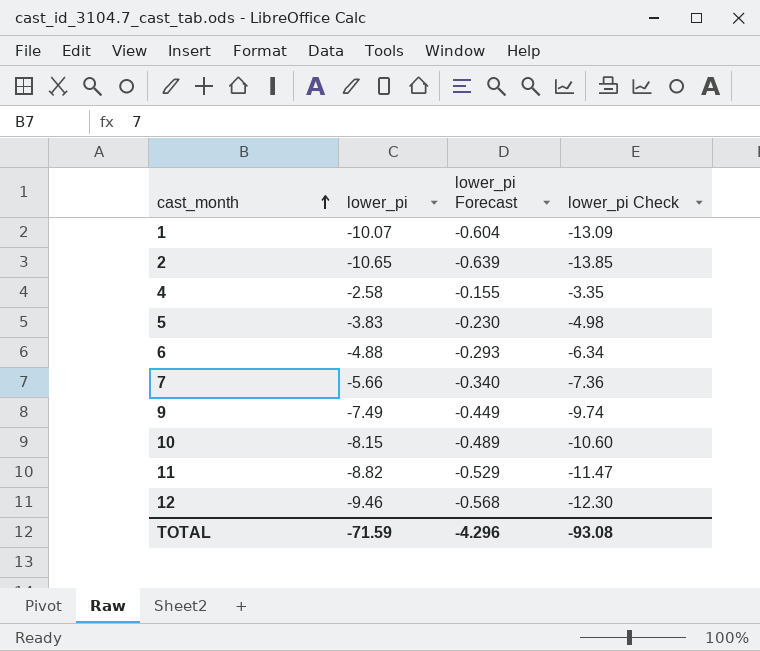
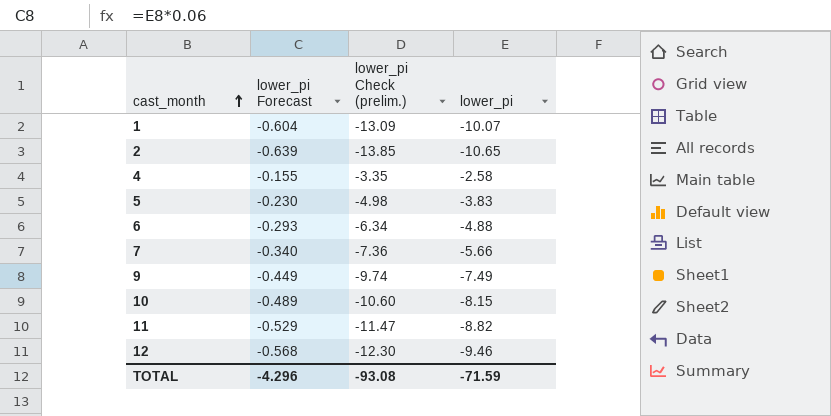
column name: lower_pi Check -> lower_pi Check (prelim.)
column lower_pi | position: 2 -> 4

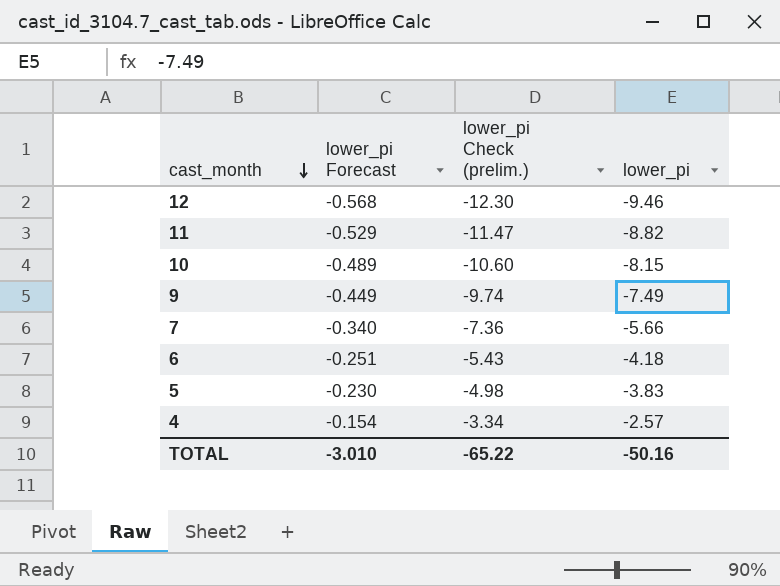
row order: cast_month ascending -> cast_month descending
row 1: -0.604 | -13.09 | -10.07 -> none
row 2: -0.639 | -13.85 | -10.65 -> none
6 | lower_pi Forecast: -0.293 -> -0.251
6 | lower_pi Check (prelim.): -6.34 -> -5.43
6 | lower_pi: -4.88 -> -4.18
4 | lower_pi Forecast: -0.155 -> -0.154
4 | lower_pi Check (prelim.): -3.35 -> -3.34
4 | lower_pi: -2.58 -> -2.57
TOTAL | lower_pi Forecast: -4.296 -> -3.010
TOTAL | lower_pi Check (prelim.): -93.08 -> -65.22
TOTAL | lower_pi: -71.59 -> -50.16

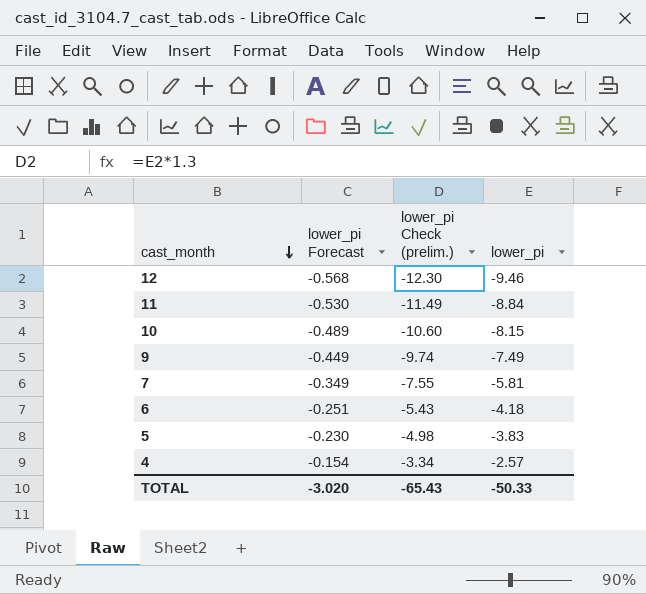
11 | lower_pi Forecast: -0.529 -> -0.530
11 | lower_pi Check (prelim.): -11.47 -> -11.49
11 | lower_pi: -8.82 -> -8.84
7 | lower_pi Forecast: -0.340 -> -0.349
7 | lower_pi Check (prelim.): -7.36 -> -7.55
7 | lower_pi: -5.66 -> -5.81
TOTAL | lower_pi Forecast: -3.010 -> -3.020
TOTAL | lower_pi Check (prelim.): -65.22 -> -65.43
TOTAL | lower_pi: -50.16 -> -50.33

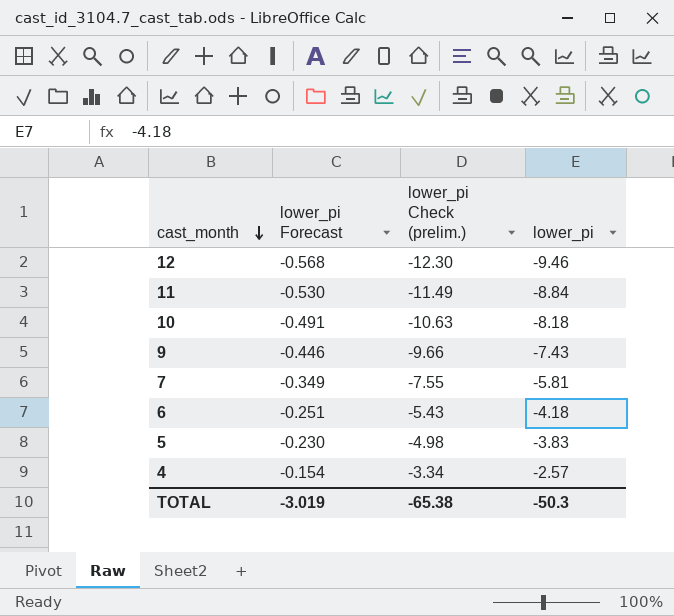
10 | lower_pi Forecast: -0.489 -> -0.491
10 | lower_pi Check (prelim.): -10.60 -> -10.63
10 | lower_pi: -8.15 -> -8.18
9 | lower_pi Forecast: -0.449 -> -0.446
9 | lower_pi Check (prelim.): -9.74 -> -9.66
9 | lower_pi: -7.49 -> -7.43
TOTAL | lower_pi Forecast: -3.020 -> -3.019
TOTAL | lower_pi Check (prelim.): -65.43 -> -65.38
TOTAL | lower_pi: -50.33 -> -50.3

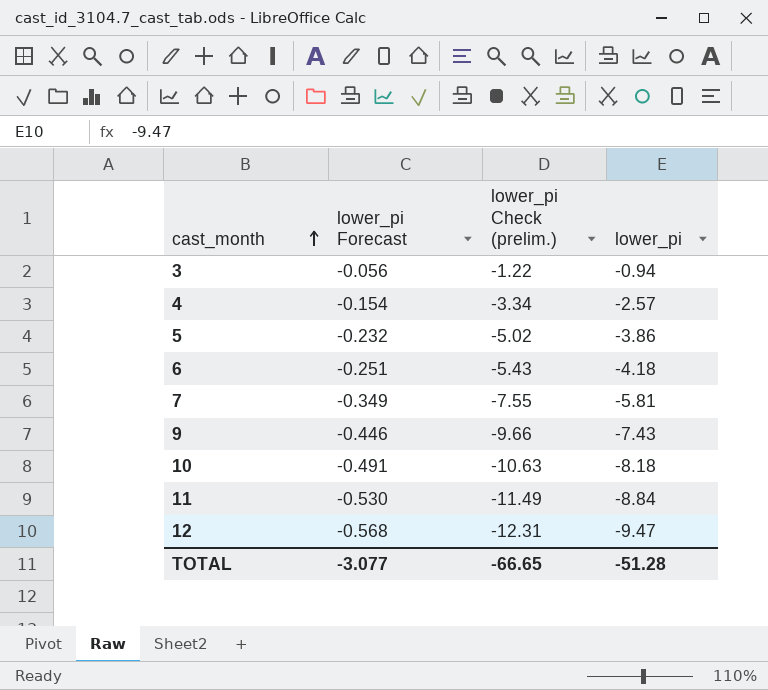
row order: cast_month descending -> cast_month ascending
row 3: none -> -0.056 | -1.22 | -0.94
5 | lower_pi Forecast: -0.230 -> -0.232
5 | lower_pi Check (prelim.): -4.98 -> -5.02
5 | lower_pi: -3.83 -> -3.86
12 | lower_pi Check (prelim.): -12.30 -> -12.31
12 | lower_pi: -9.46 -> -9.47
TOTAL | lower_pi Forecast: -3.019 -> -3.077
TOTAL | lower_pi Check (prelim.): -65.38 -> -66.65
TOTAL | lower_pi: -50.3 -> -51.28

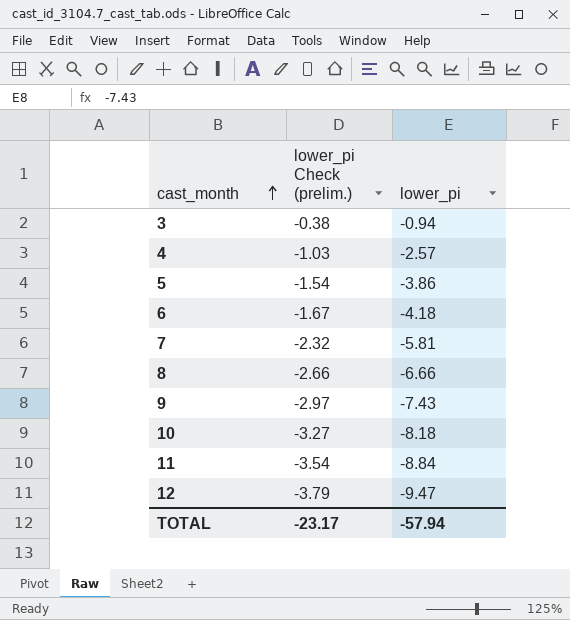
column lower_pi Forecast | formula: [lower_pi] * 0.06 -> none
column lower_pi Check (prelim.) | formula: [lower_pi] * 1.3 -> [lower_pi] * 0.4
row 8: none -> -2.66 | -6.66
TOTAL | lower_pi Check (prelim.): -66.65 -> -23.17
TOTAL | lower_pi: -51.28 -> -57.94

